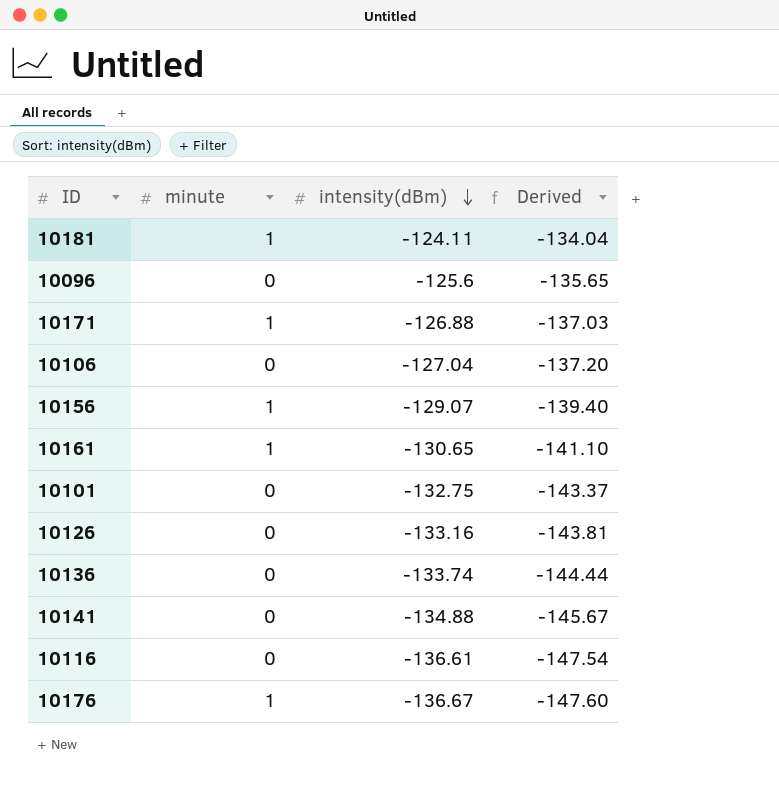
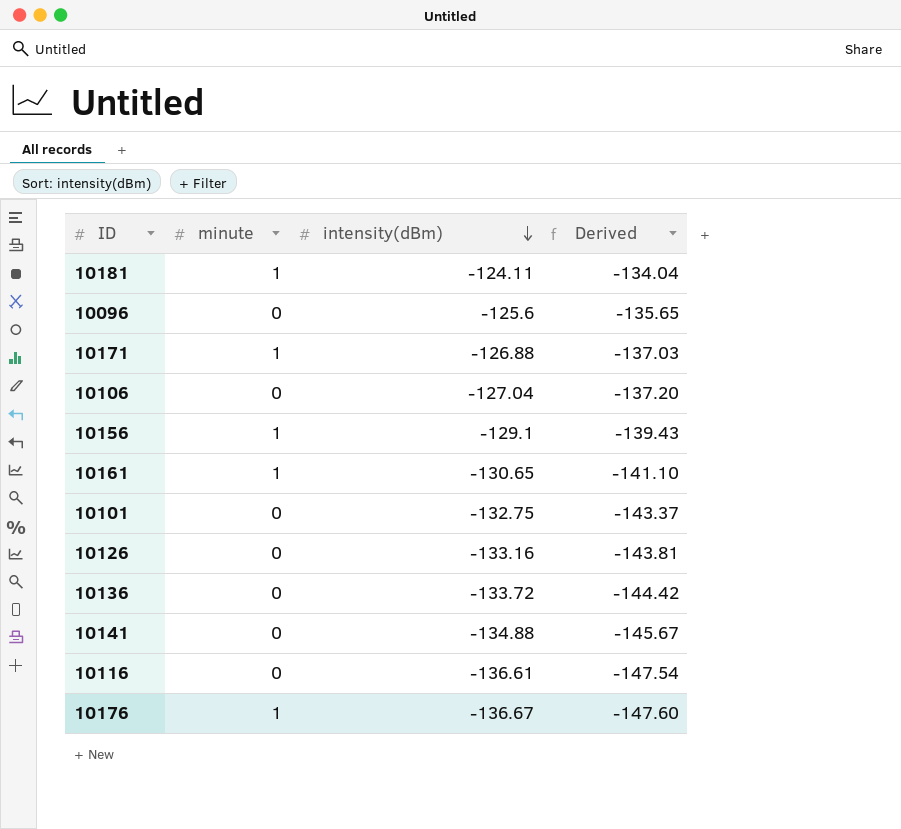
10156 | intensity(dBm): -129.07 -> -129.1
10156 | Derived: -139.40 -> -139.43
10136 | intensity(dBm): -133.74 -> -133.72
10136 | Derived: -144.44 -> -144.42

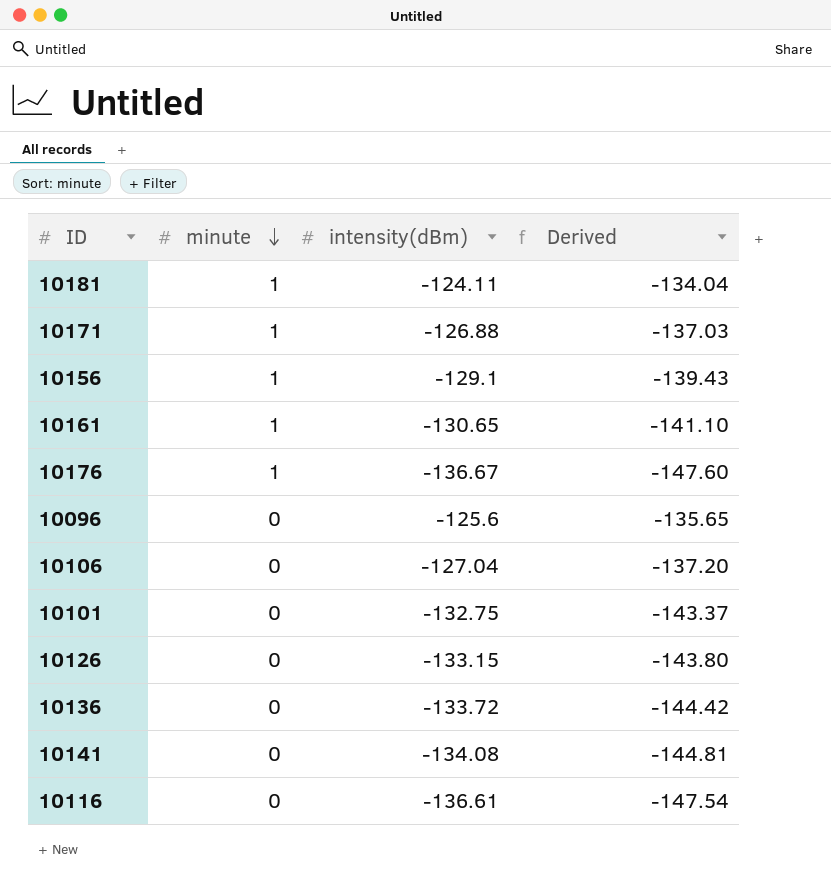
row order: intensity(dBm) descending -> minute descending
10126 | intensity(dBm): -133.16 -> -133.15
10126 | Derived: -143.81 -> -143.80
10141 | intensity(dBm): -134.88 -> -134.08
10141 | Derived: -145.67 -> -144.81

